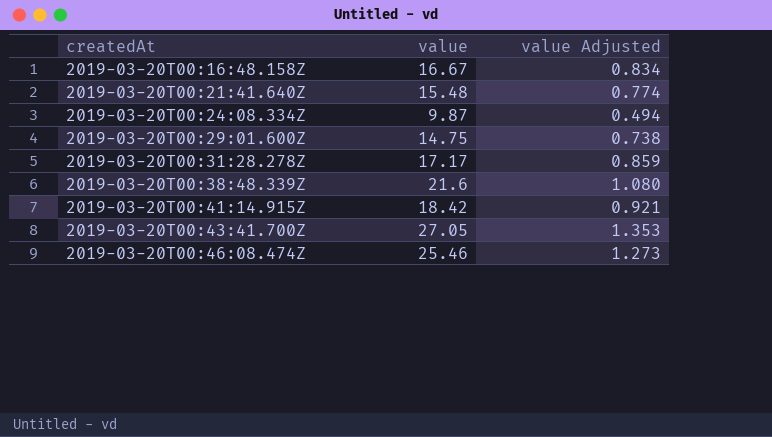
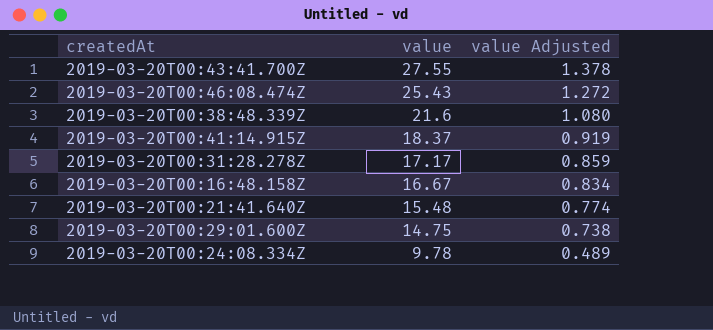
row order: createdAt ascending -> value descending
2019-03-20T00:43:41.700Z | value: 27.05 -> 27.55
2019-03-20T00:43:41.700Z | value Adjusted: 1.353 -> 1.378
2019-03-20T00:46:08.474Z | value: 25.46 -> 25.43
2019-03-20T00:46:08.474Z | value Adjusted: 1.273 -> 1.272
2019-03-20T00:41:14.915Z | value: 18.42 -> 18.37
2019-03-20T00:41:14.915Z | value Adjusted: 0.921 -> 0.919
2019-03-20T00:24:08.334Z | value: 9.87 -> 9.78
2019-03-20T00:24:08.334Z | value Adjusted: 0.494 -> 0.489

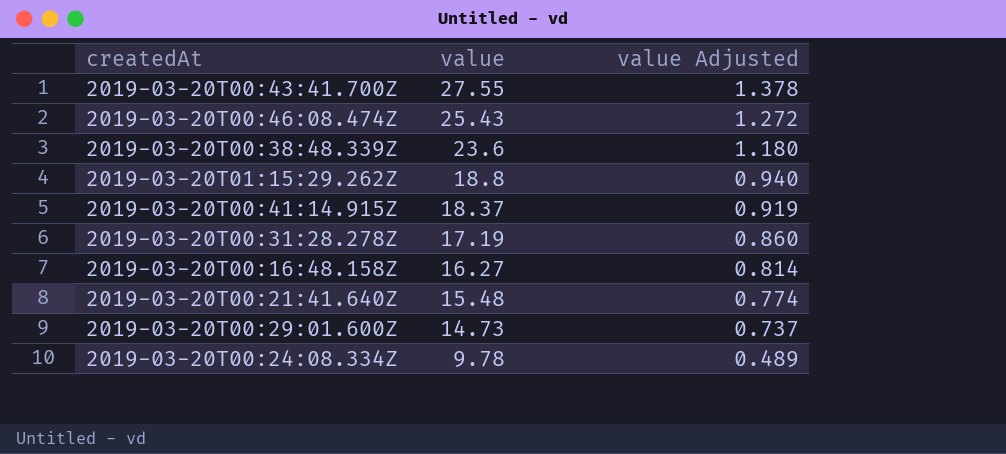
2019-03-20T00:38:48.339Z | value: 21.6 -> 23.6
2019-03-20T00:38:48.339Z | value Adjusted: 1.080 -> 1.180
row 2019-03-20T01:15:29.262Z: none -> 18.8 | 0.940
2019-03-20T00:31:28.278Z | value: 17.17 -> 17.19
2019-03-20T00:31:28.278Z | value Adjusted: 0.859 -> 0.860
2019-03-20T00:16:48.158Z | value: 16.67 -> 16.27
2019-03-20T00:16:48.158Z | value Adjusted: 0.834 -> 0.814
2019-03-20T00:29:01.600Z | value: 14.75 -> 14.73
2019-03-20T00:29:01.600Z | value Adjusted: 0.738 -> 0.737

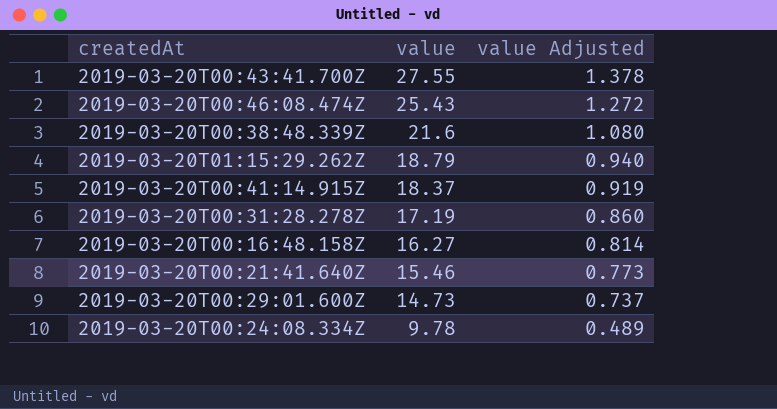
2019-03-20T00:38:48.339Z | value: 23.6 -> 21.6
2019-03-20T00:38:48.339Z | value Adjusted: 1.180 -> 1.080
2019-03-20T01:15:29.262Z | value: 18.8 -> 18.79
2019-03-20T00:21:41.640Z | value: 15.48 -> 15.46
2019-03-20T00:21:41.640Z | value Adjusted: 0.774 -> 0.773

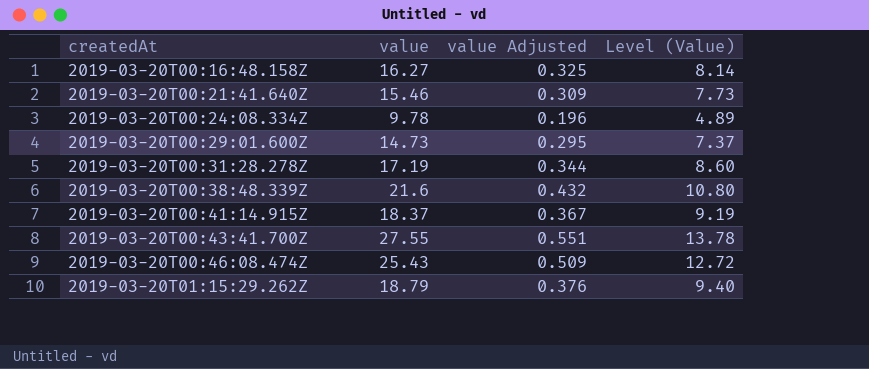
row order: value descending -> createdAt ascending
column value Adjusted | formula: [value] * 0.05 -> [value] * 0.02
column Level (Value) | formula: none -> [value] * 0.5

